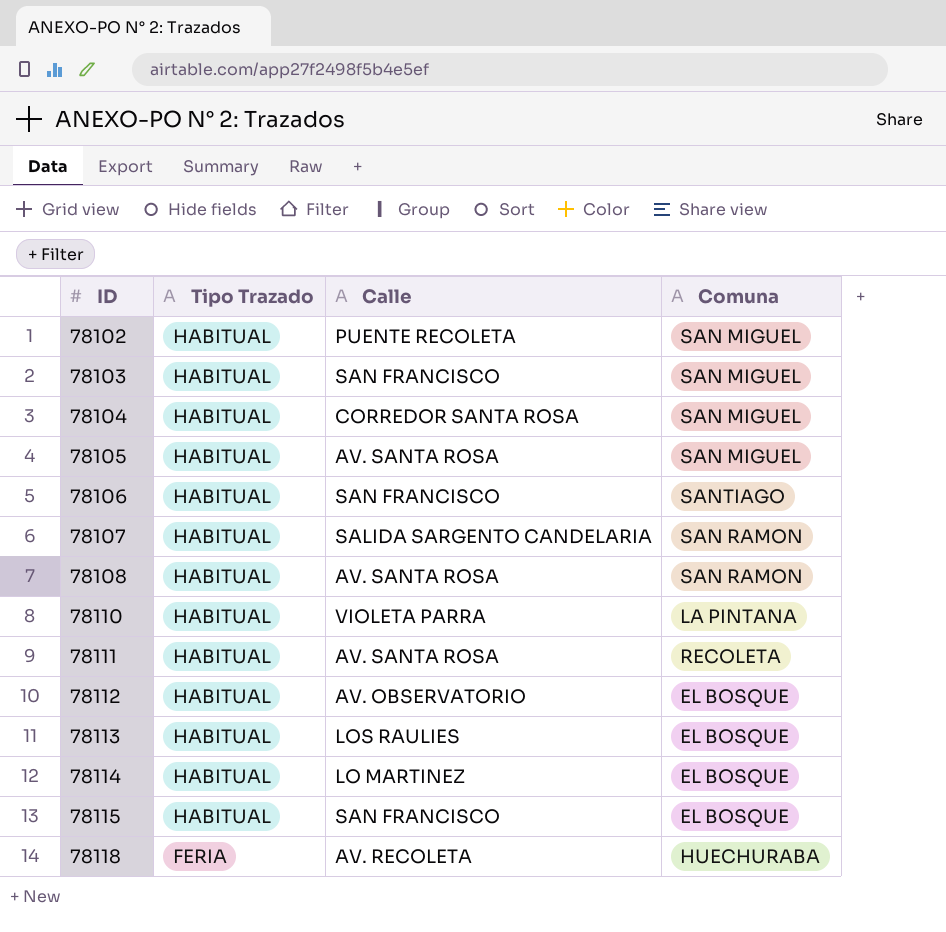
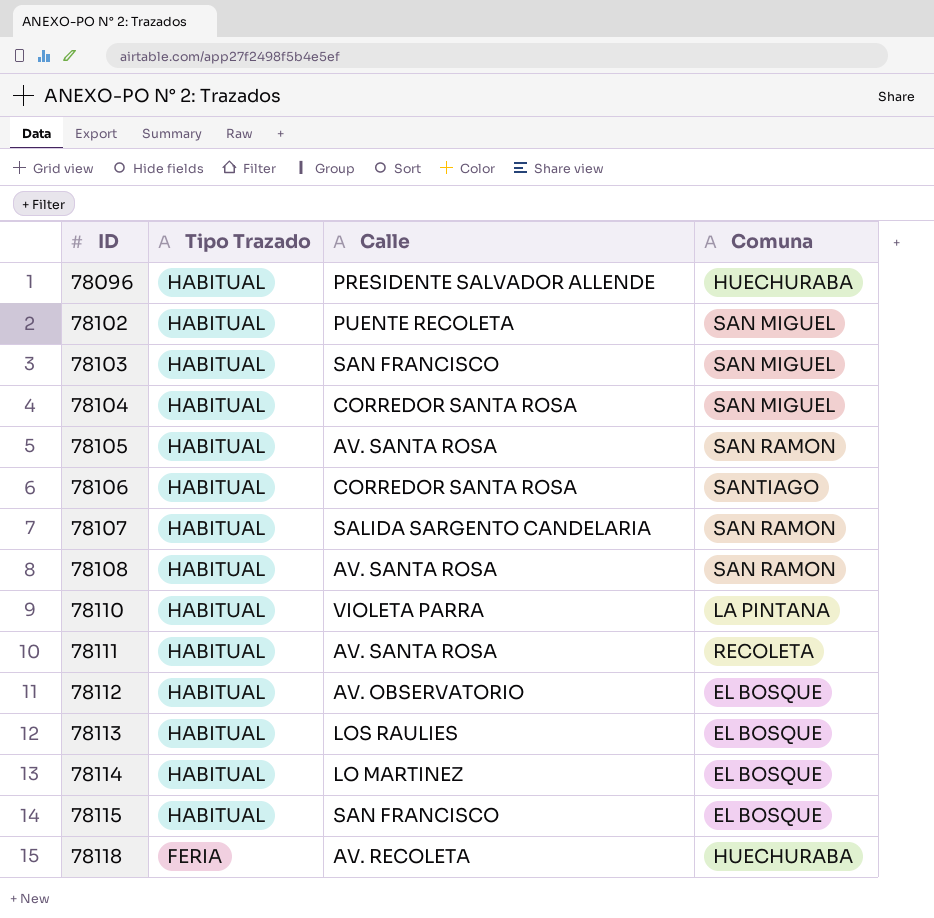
row 78096: none -> HABITUAL | PRESIDENTE SALVADOR ALLENDE | HUECHURABA
78105 | Comuna: SAN MIGUEL -> SAN RAMON
78106 | Calle: SAN FRANCISCO -> CORREDOR SANTA ROSA

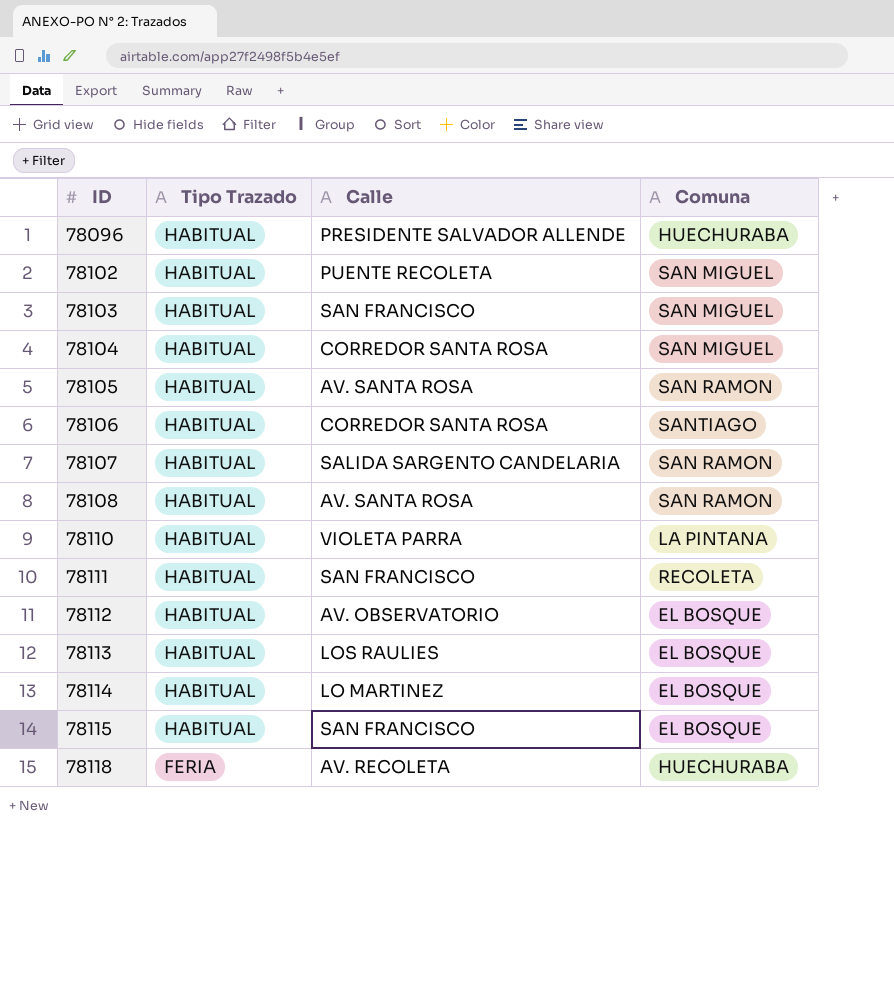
78111 | Calle: AV. SANTA ROSA -> SAN FRANCISCO

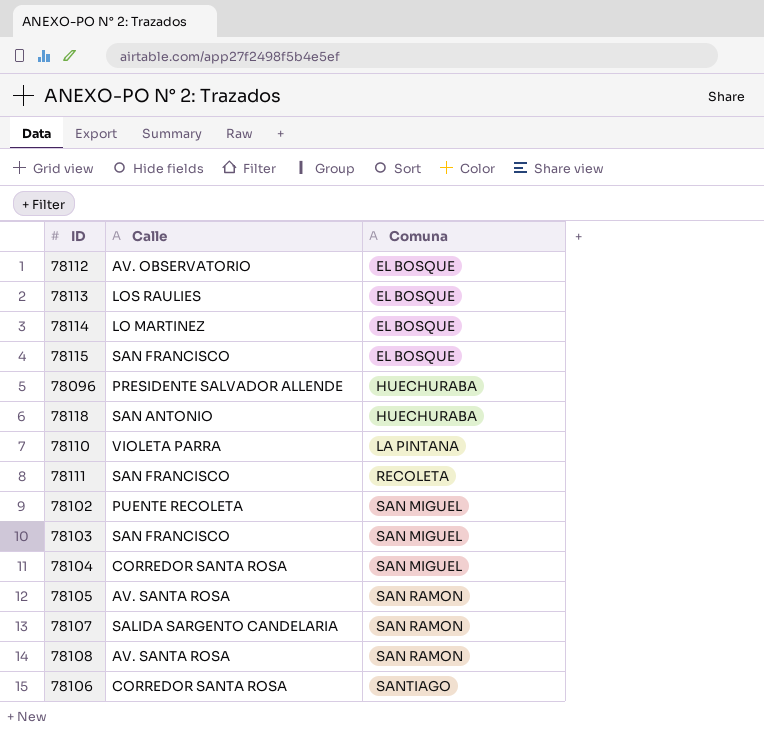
row order: ID ascending -> Comuna ascending
column Tipo Trazado | position: 2 -> none
78118 | Calle: AV. RECOLETA -> SAN ANTONIO

